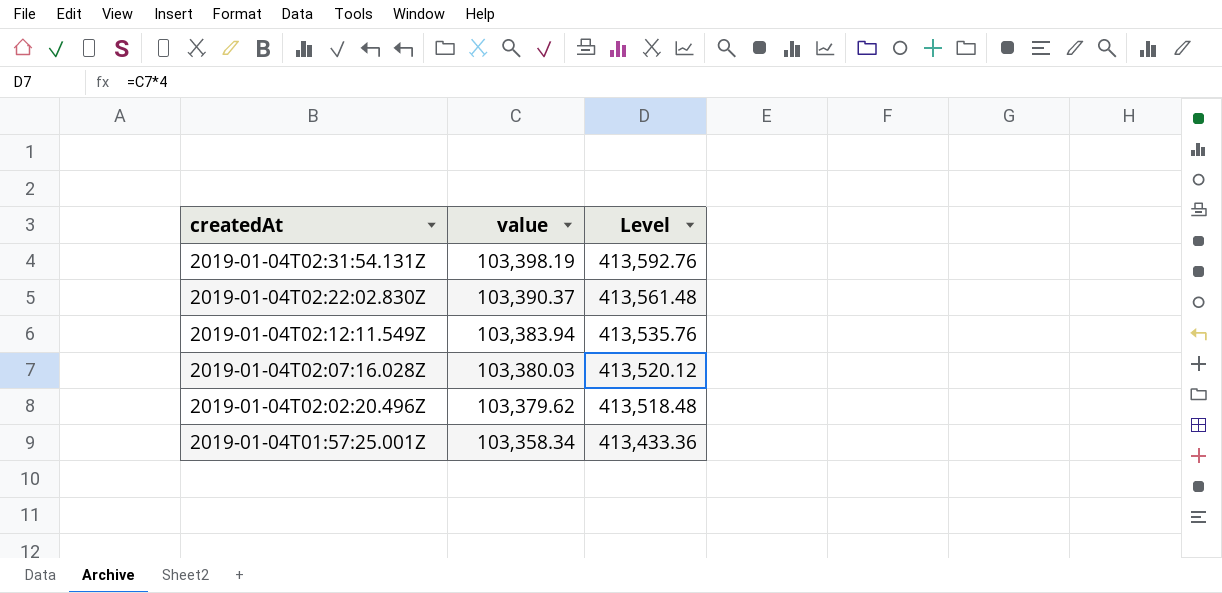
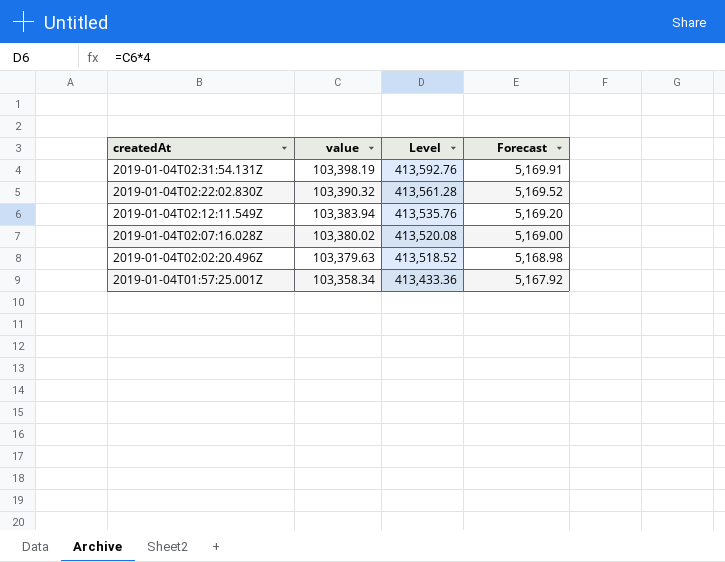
column Forecast | formula: none -> [value] * 0.05
2019-01-04T02:22:02.830Z | value: 103,390.37 -> 103,390.32
2019-01-04T02:22:02.830Z | Level: 413,561.48 -> 413,561.28
2019-01-04T02:07:16.028Z | value: 103,380.03 -> 103,380.02
2019-01-04T02:07:16.028Z | Level: 413,520.12 -> 413,520.08
2019-01-04T02:02:20.496Z | value: 103,379.62 -> 103,379.63
2019-01-04T02:02:20.496Z | Level: 413,518.48 -> 413,518.52

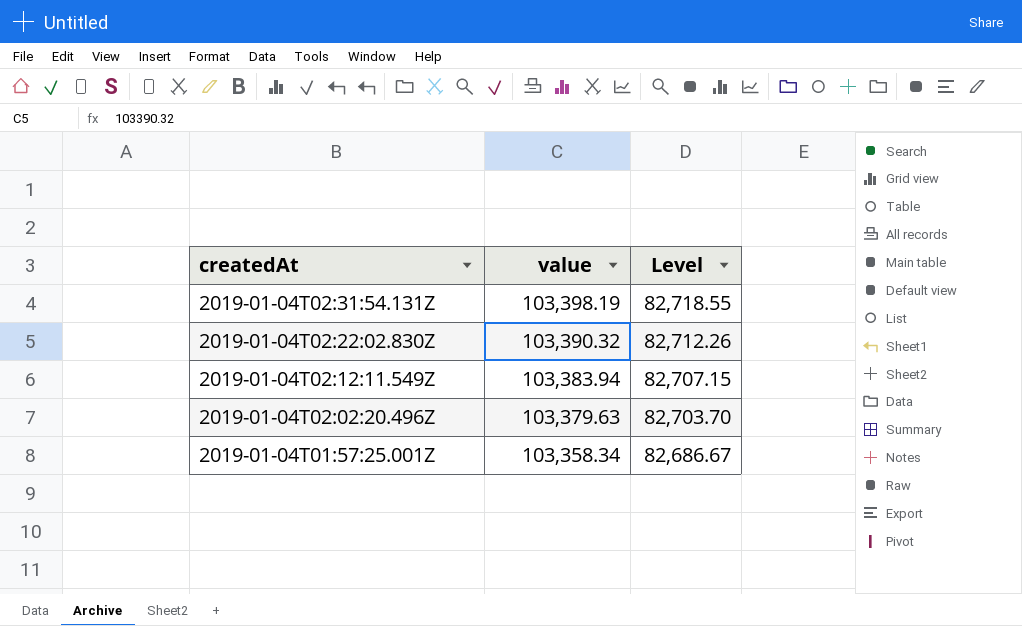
column Forecast | formula: [value] * 0.05 -> none
column Level | formula: [value] * 4 -> [value] * 0.8
row 2019-01-04T02:07:16.028Z: 103,380.02 | 413,520.08 | 5,169.00 -> none

